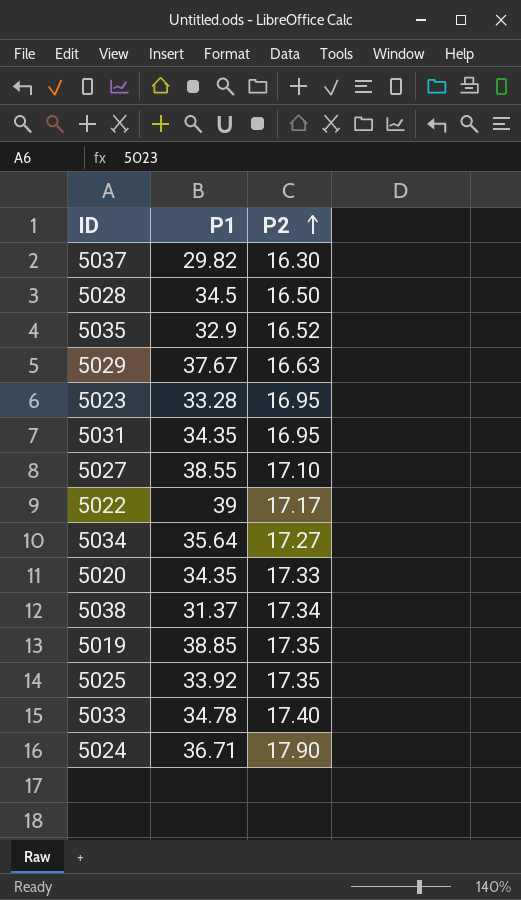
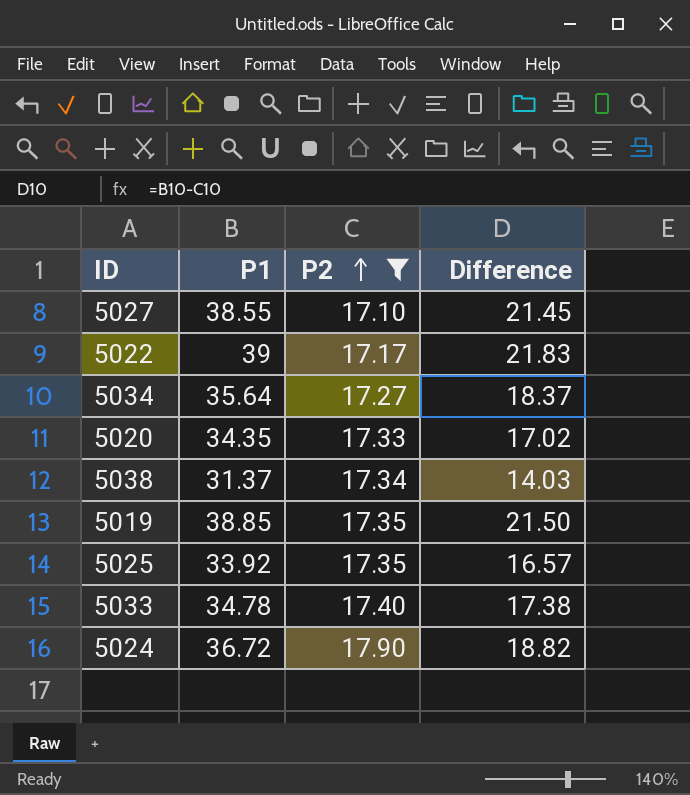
filter: none -> P2 >= 17.10
column Difference | formula: none -> [P1] - [P2]
5024 | P1: 36.71 -> 36.72

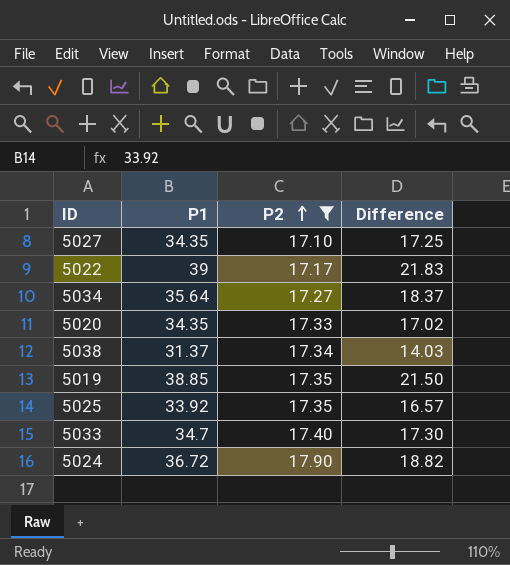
5027 | P1: 38.55 -> 34.35
5027 | Difference: 21.45 -> 17.25
5033 | P1: 34.78 -> 34.7
5033 | Difference: 17.38 -> 17.30

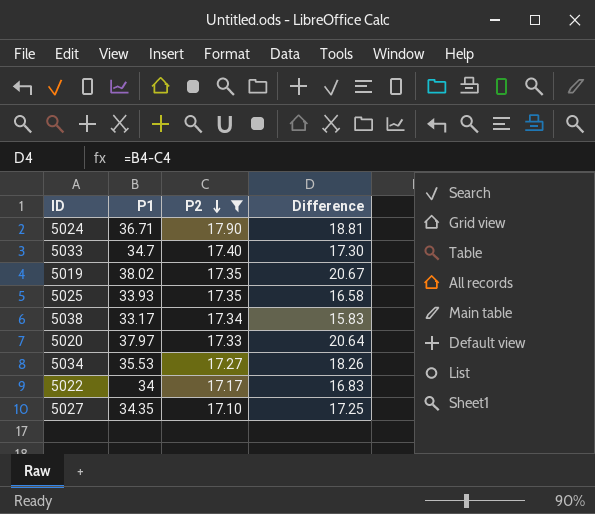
row order: P2 ascending -> P2 descending
5024 | P1: 36.72 -> 36.71
5024 | Difference: 18.82 -> 18.81
5019 | P1: 38.85 -> 38.02
5019 | Difference: 21.50 -> 20.67
5025 | P1: 33.92 -> 33.93
5025 | Difference: 16.57 -> 16.58
5038 | P1: 31.37 -> 33.17
5038 | Difference: 14.03 -> 15.83
5020 | P1: 34.35 -> 37.97
5020 | Difference: 17.02 -> 20.64
5034 | P1: 35.64 -> 35.53
5034 | Difference: 18.37 -> 18.26
5022 | P1: 39 -> 34
5022 | Difference: 21.83 -> 16.83

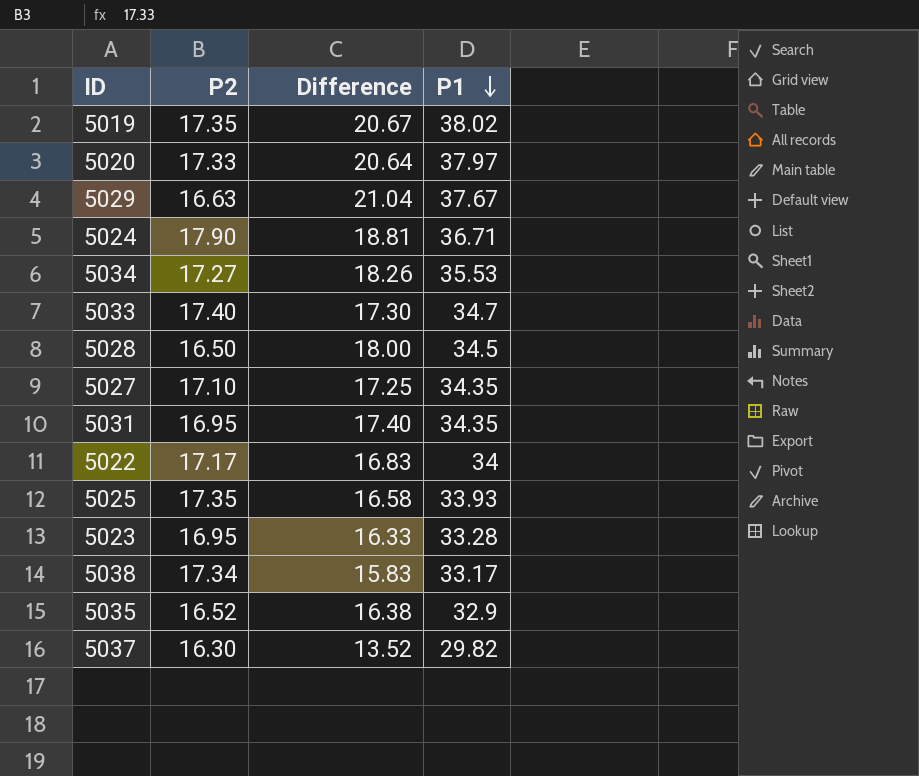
filter: P2 >= 17.10 -> none
row order: P2 descending -> P1 descending
column P1 | position: 2 -> 4

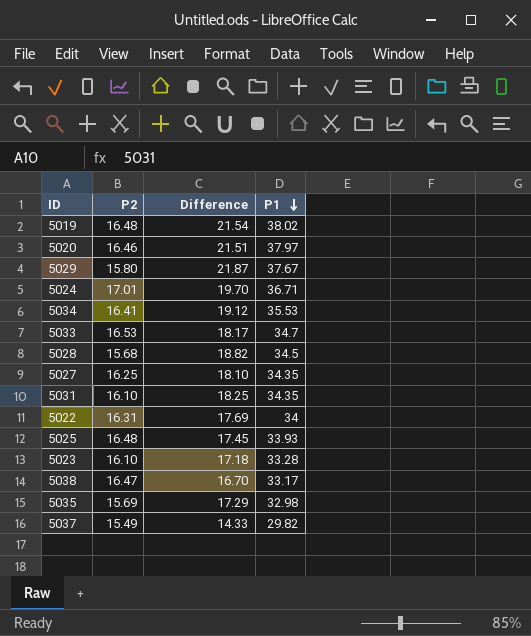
5019 | P2: 17.35 -> 16.48
5019 | Difference: 20.67 -> 21.54
5020 | P2: 17.33 -> 16.46
5020 | Difference: 20.64 -> 21.51
5029 | P2: 16.63 -> 15.80
5029 | Difference: 21.04 -> 21.87
5024 | P2: 17.90 -> 17.01
5024 | Difference: 18.81 -> 19.70
5034 | P2: 17.27 -> 16.41
5034 | Difference: 18.26 -> 19.12
5033 | P2: 17.40 -> 16.53
5033 | Difference: 17.30 -> 18.17
5028 | P2: 16.50 -> 15.68
5028 | Difference: 18.00 -> 18.82
5027 | P2: 17.10 -> 16.25
5027 | Difference: 17.25 -> 18.10
5031 | P2: 16.95 -> 16.10
5031 | Difference: 17.40 -> 18.25
5022 | P2: 17.17 -> 16.31
5022 | Difference: 16.83 -> 17.69
5025 | P2: 17.35 -> 16.48
5025 | Difference: 16.58 -> 17.45
5023 | P2: 16.95 -> 16.10
5023 | Difference: 16.33 -> 17.18
5038 | P2: 17.34 -> 16.47
5038 | Difference: 15.83 -> 16.70
5035 | P2: 16.52 -> 15.69
5035 | Difference: 16.38 -> 17.29
5035 | P1: 32.9 -> 32.98
5037 | P2: 16.30 -> 15.49
5037 | Difference: 13.52 -> 14.33

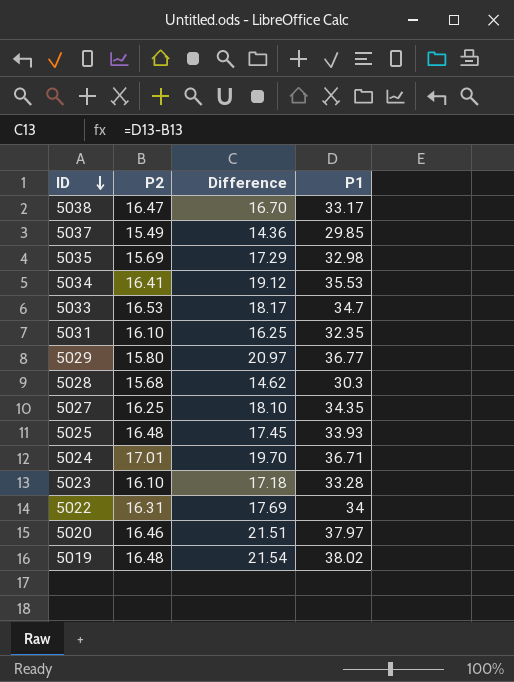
row order: P1 descending -> ID descending
5037 | Difference: 14.33 -> 14.36
5037 | P1: 29.82 -> 29.85
5031 | Difference: 18.25 -> 16.25
5031 | P1: 34.35 -> 32.35
5029 | Difference: 21.87 -> 20.97
5029 | P1: 37.67 -> 36.77
5028 | Difference: 18.82 -> 14.62
5028 | P1: 34.5 -> 30.3

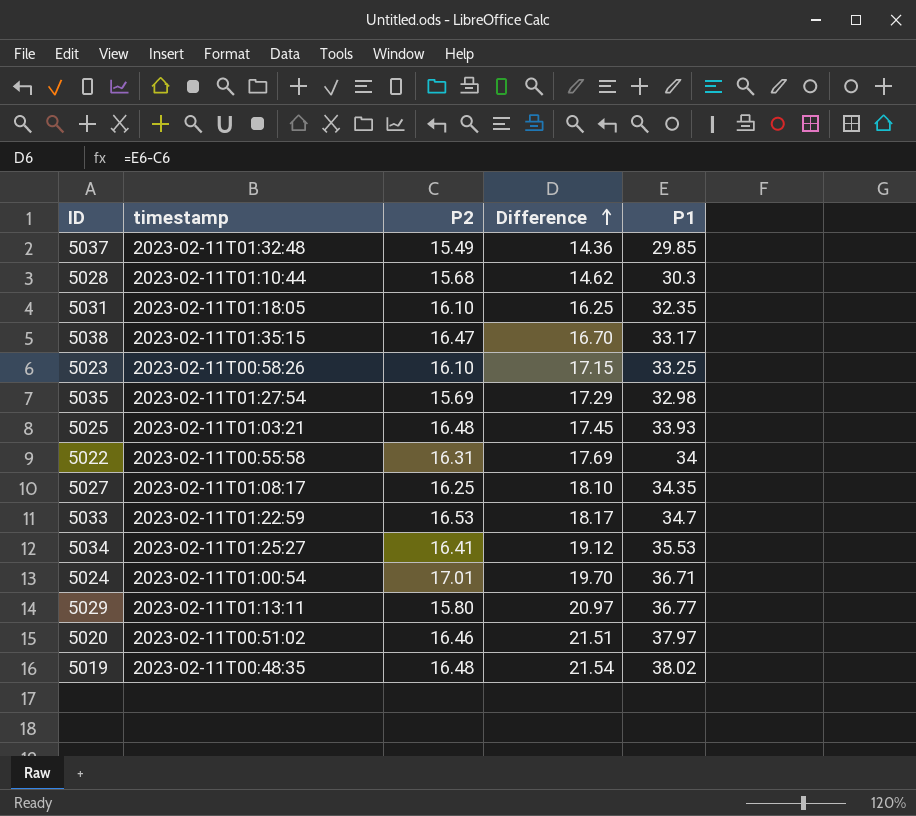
row order: ID descending -> Difference ascending
column timestamp | position: none -> 2
5023 | Difference: 17.18 -> 17.15
5023 | P1: 33.28 -> 33.25

